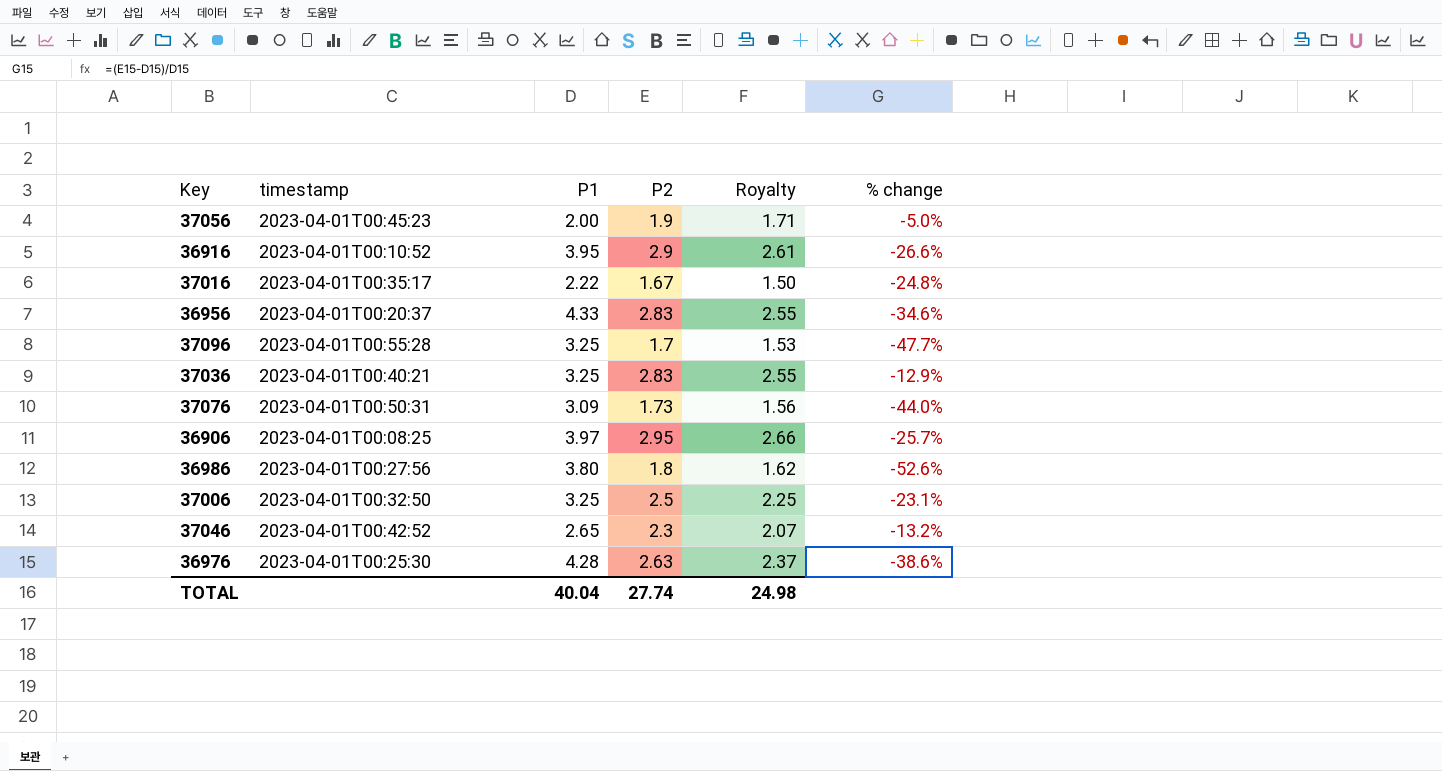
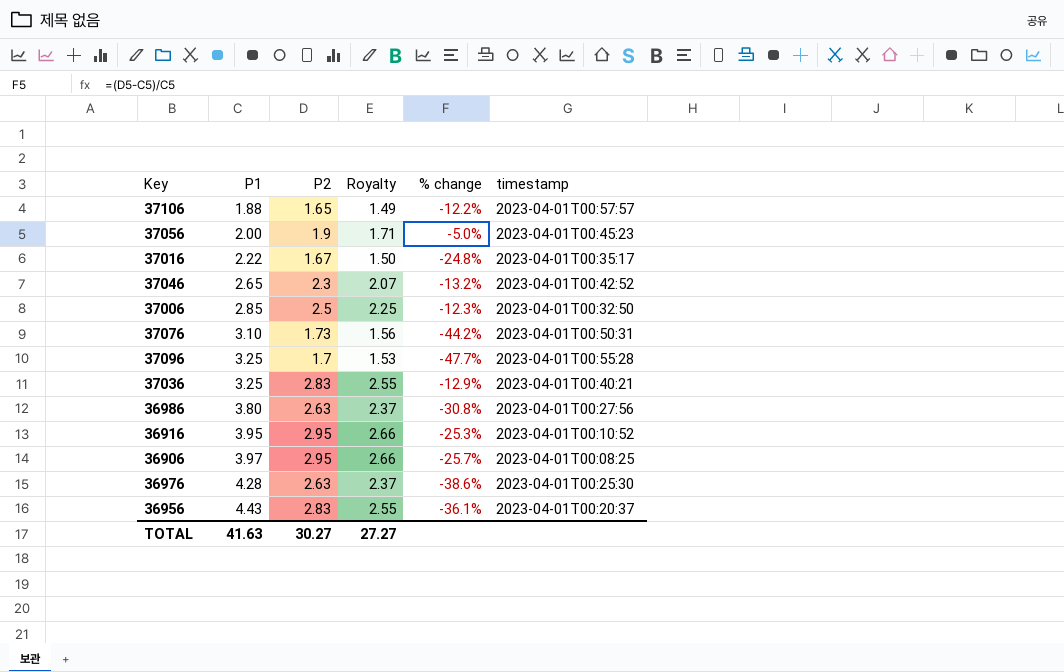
row order: none -> P1 ascending
column timestamp | position: 2 -> 6
row 37106: none -> 1.88 | 1.65 | 1.49 | -12.2% | 2023-04-01T00:57:57
37006 | P1: 3.25 -> 2.85
37006 | % change: -23.1% -> -12.3%
37076 | P1: 3.09 -> 3.10
37076 | % change: -44.0% -> -44.2%
36986 | P2: 1.8 -> 2.63
36986 | Royalty: 1.62 -> 2.37
36986 | % change: -52.6% -> -30.8%
36916 | P2: 2.9 -> 2.95
36916 | Royalty: 2.61 -> 2.66
36916 | % change: -26.6% -> -25.3%
36956 | P1: 4.33 -> 4.43
36956 | % change: -34.6% -> -36.1%
TOTAL | P1: 40.04 -> 41.63
TOTAL | P2: 27.74 -> 30.27
TOTAL | Royalty: 24.98 -> 27.27

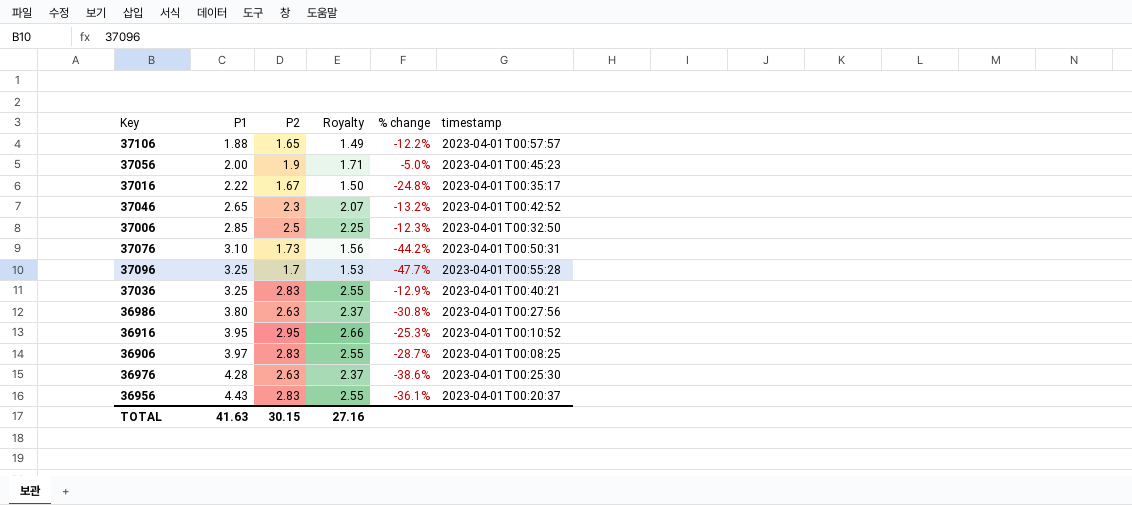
36906 | P2: 2.95 -> 2.83
36906 | Royalty: 2.66 -> 2.55
36906 | % change: -25.7% -> -28.7%
TOTAL | P2: 30.27 -> 30.15
TOTAL | Royalty: 27.27 -> 27.16

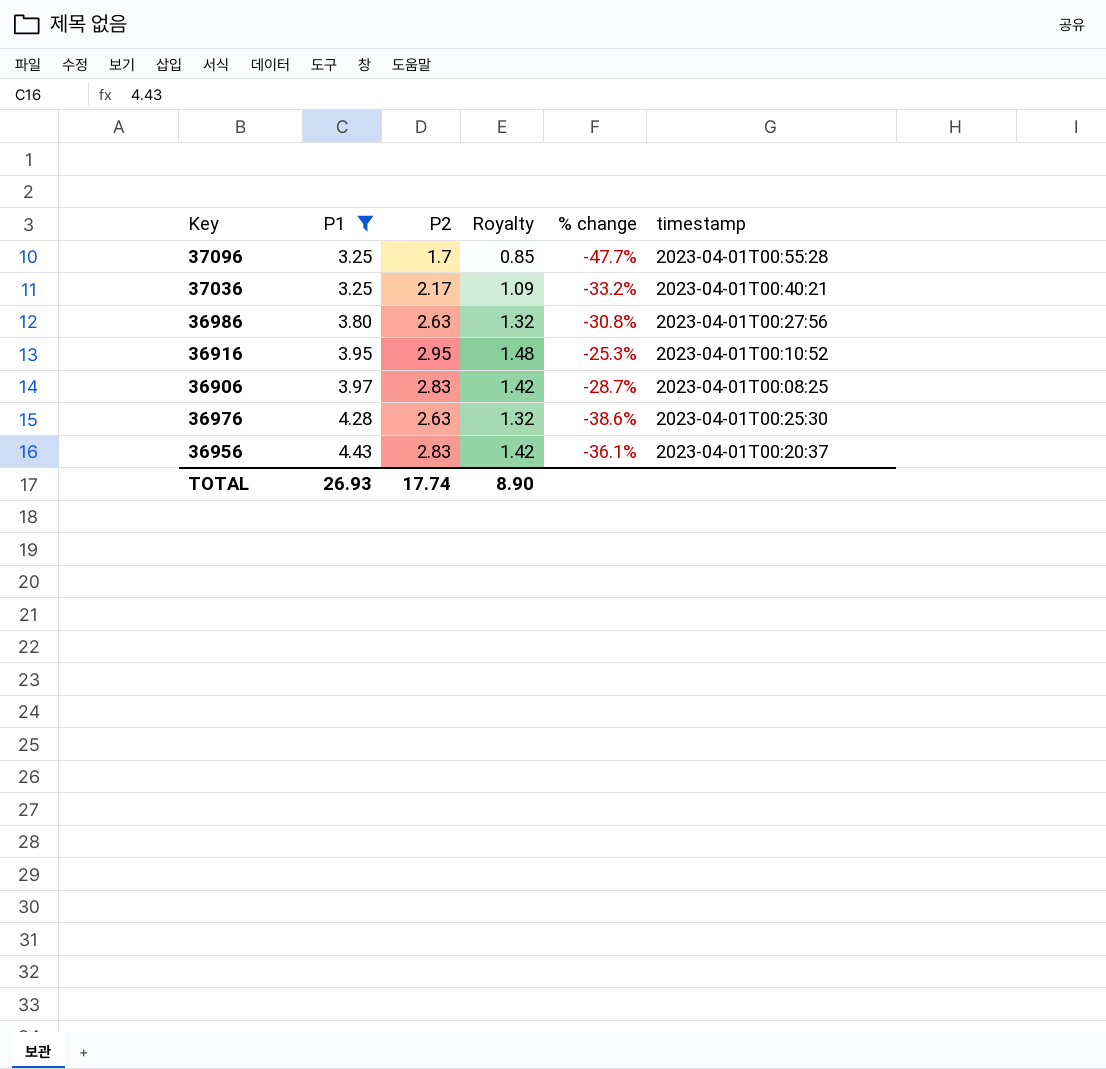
filter: none -> P1 >= 3.25
column Royalty | formula: [P2] * 0.9 -> [P2] * 0.5
37036 | P2: 2.83 -> 2.17
37036 | % change: -12.9% -> -33.2%
TOTAL | P1: 41.63 -> 26.93
TOTAL | P2: 30.15 -> 17.74
TOTAL | Royalty: 27.16 -> 8.90

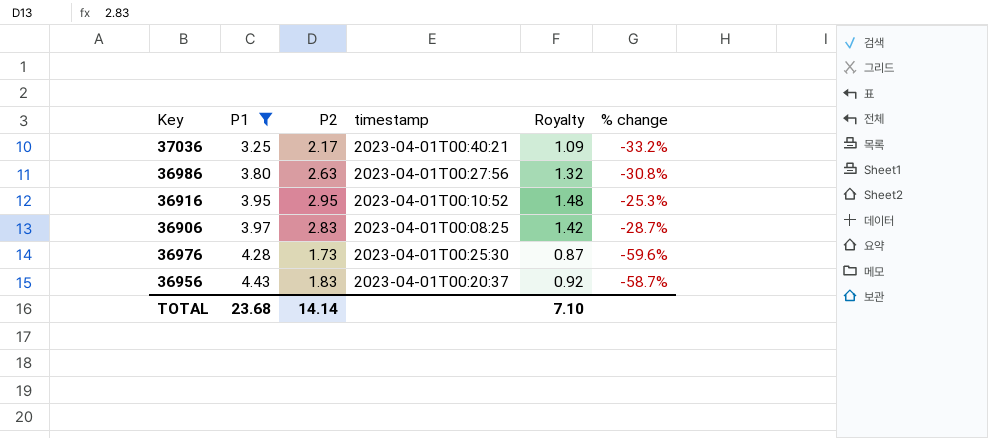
column timestamp | position: 6 -> 4
row 37096: 3.25 | 1.7 | 0.85 | -47.7% | 2023-04-01T00:55:28 -> none
36976 | P2: 2.63 -> 1.73
36976 | Royalty: 1.32 -> 0.87
36976 | % change: -38.6% -> -59.6%
36956 | P2: 2.83 -> 1.83
36956 | Royalty: 1.42 -> 0.92
36956 | % change: -36.1% -> -58.7%
TOTAL | P1: 26.93 -> 23.68
TOTAL | P2: 17.74 -> 14.14
TOTAL | Royalty: 8.90 -> 7.10

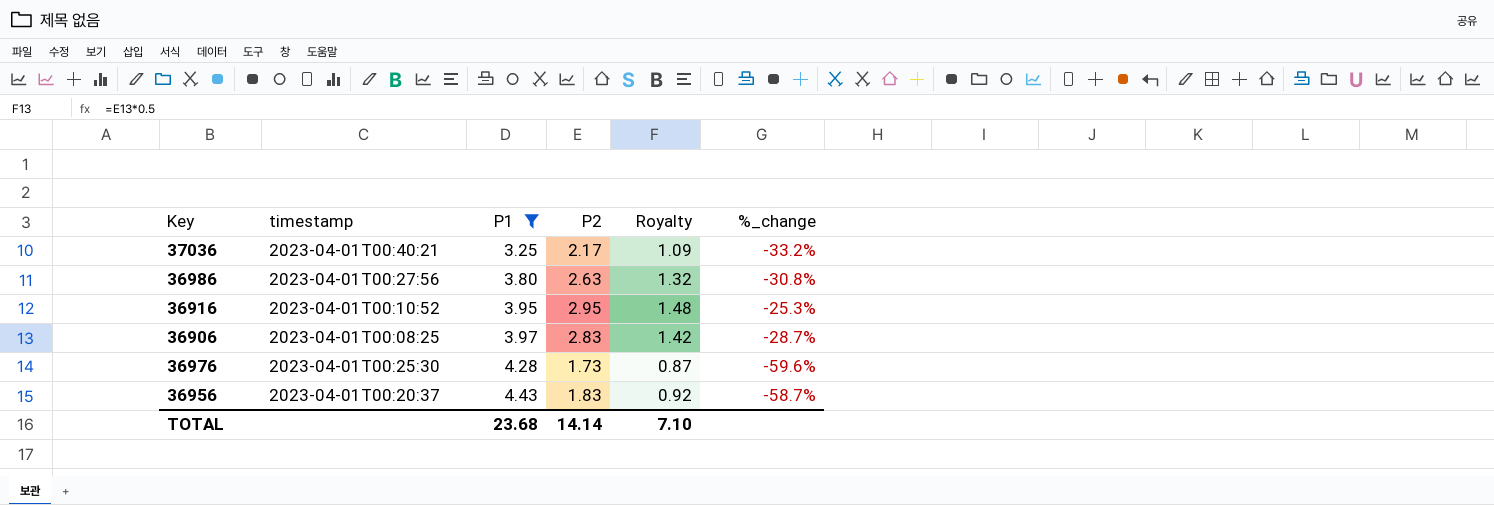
column timestamp | position: 4 -> 2
column name: % change -> %_change

